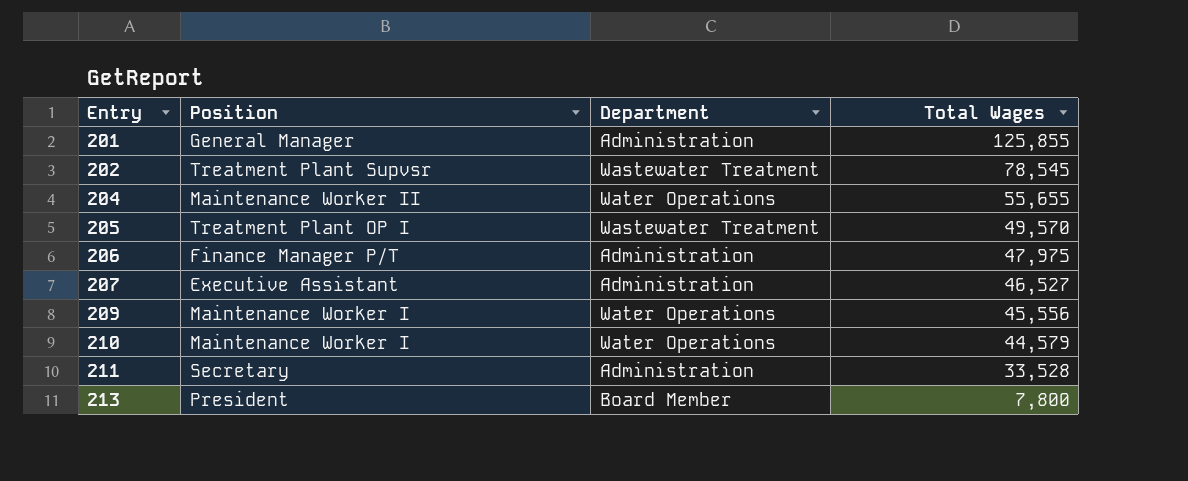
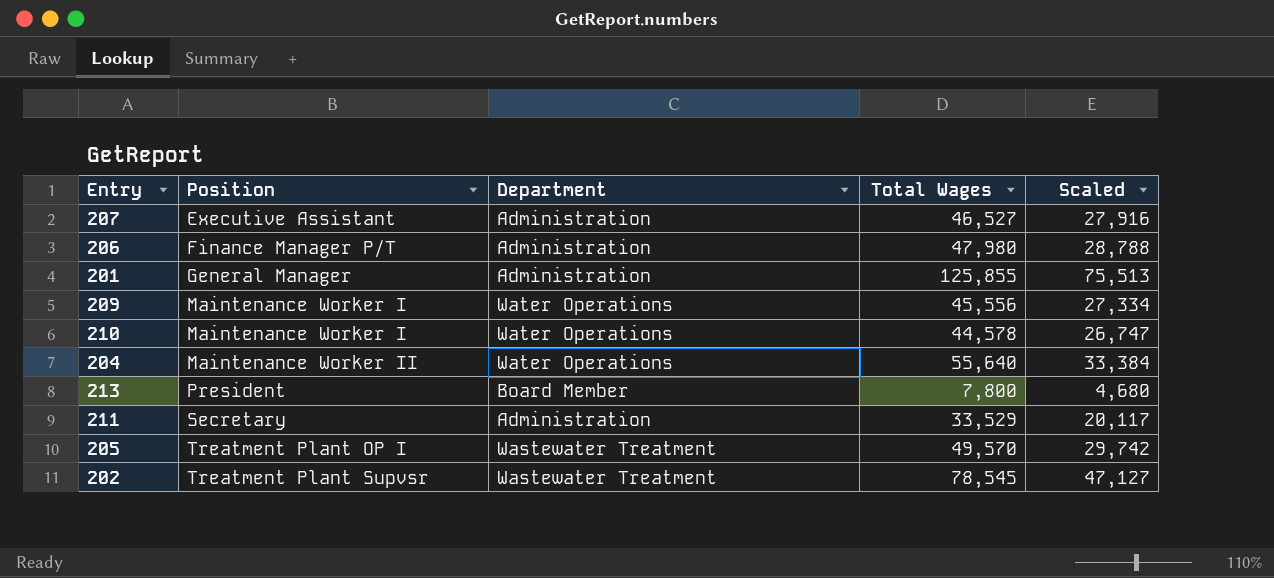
row order: Entry ascending -> Position ascending
column Scaled | formula: none -> [Total Wages] * 0.6
206 | Total Wages: 47,975 -> 47,980
210 | Total Wages: 44,579 -> 44,578
204 | Total Wages: 55,655 -> 55,640
211 | Total Wages: 33,528 -> 33,529

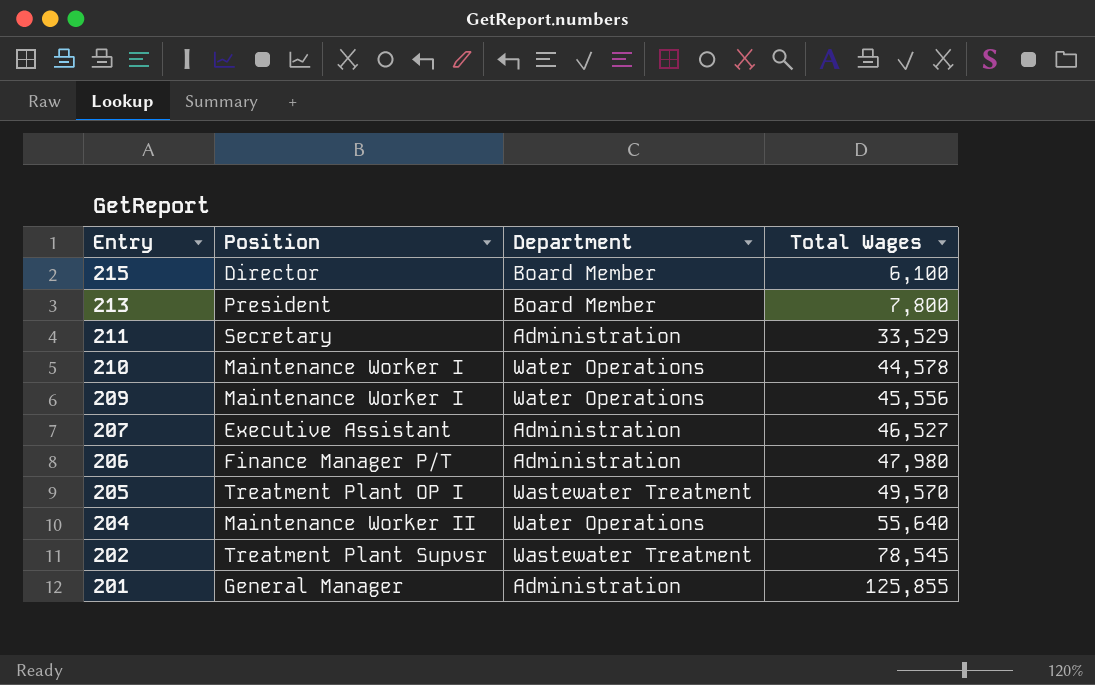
row order: Position ascending -> Entry descending
column Scaled | formula: [Total Wages] * 0.6 -> none
row 215: none -> Director | Board Member | 6,100

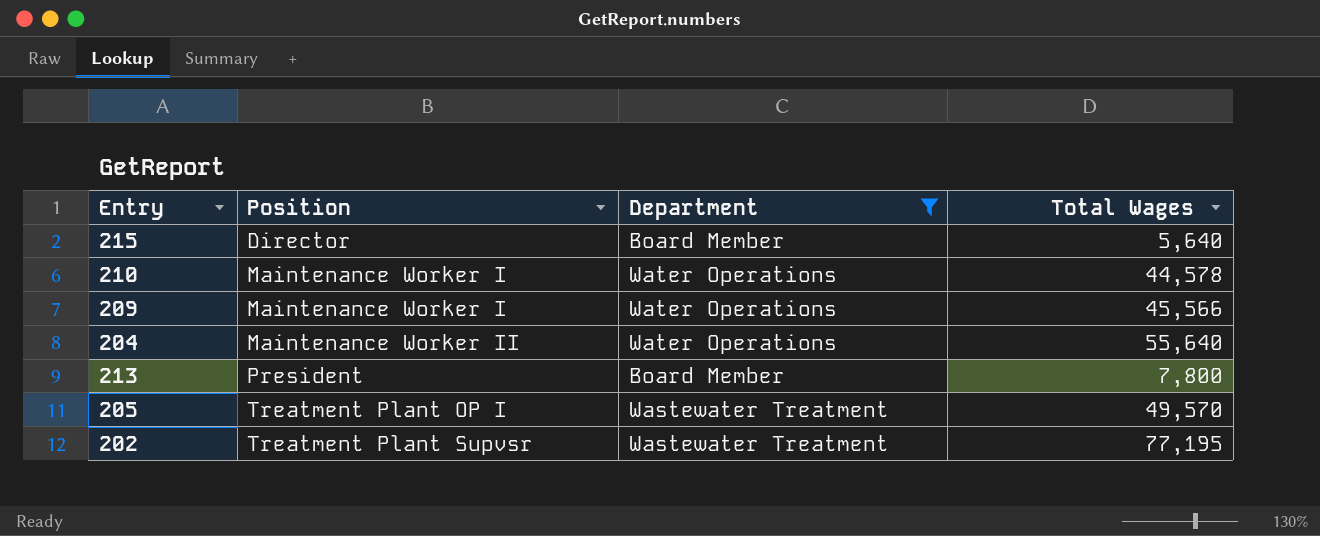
filter: none -> Department != Administration
row order: Entry descending -> Position ascending
215 | Total Wages: 6,100 -> 5,640
209 | Total Wages: 45,556 -> 45,566
202 | Total Wages: 78,545 -> 77,195

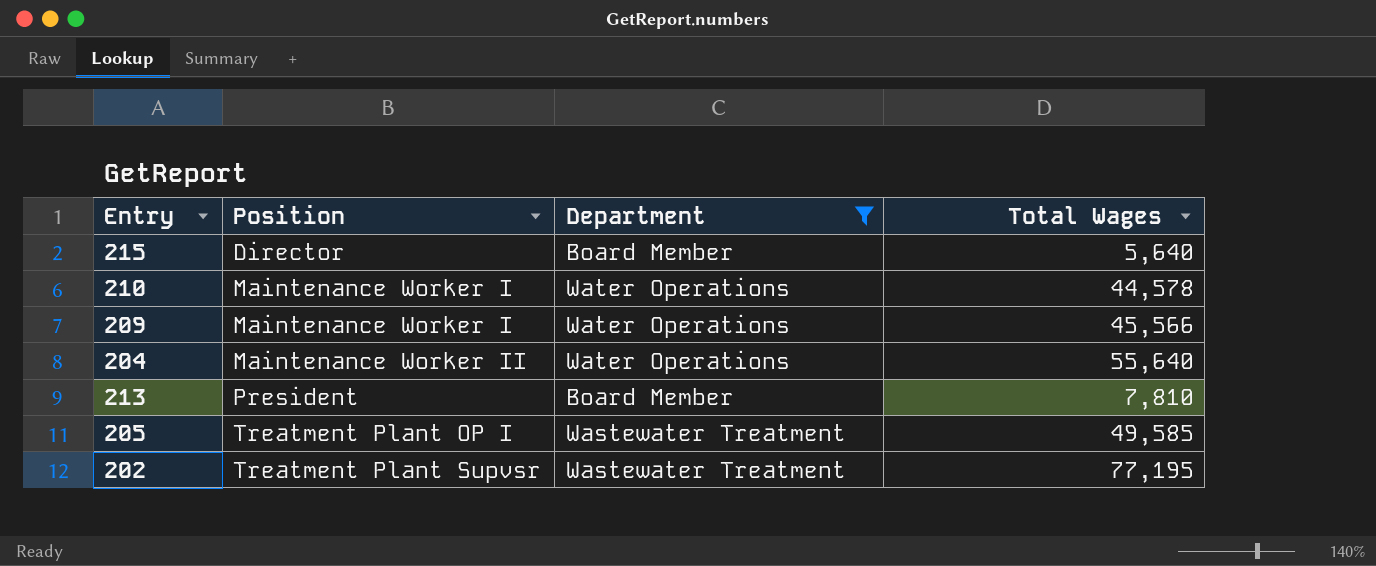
213 | Total Wages: 7,800 -> 7,810
205 | Total Wages: 49,570 -> 49,585

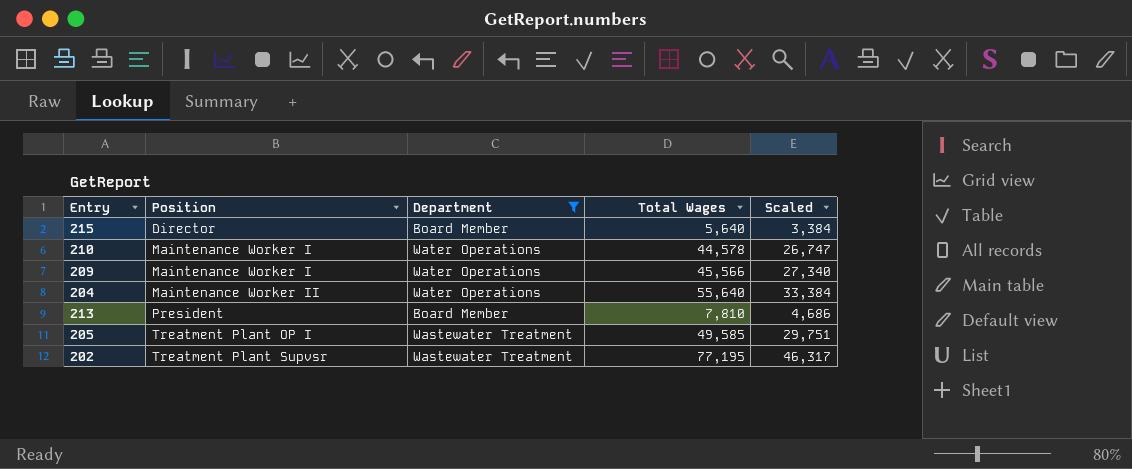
column Scaled | formula: none -> [Total Wages] * 0.6

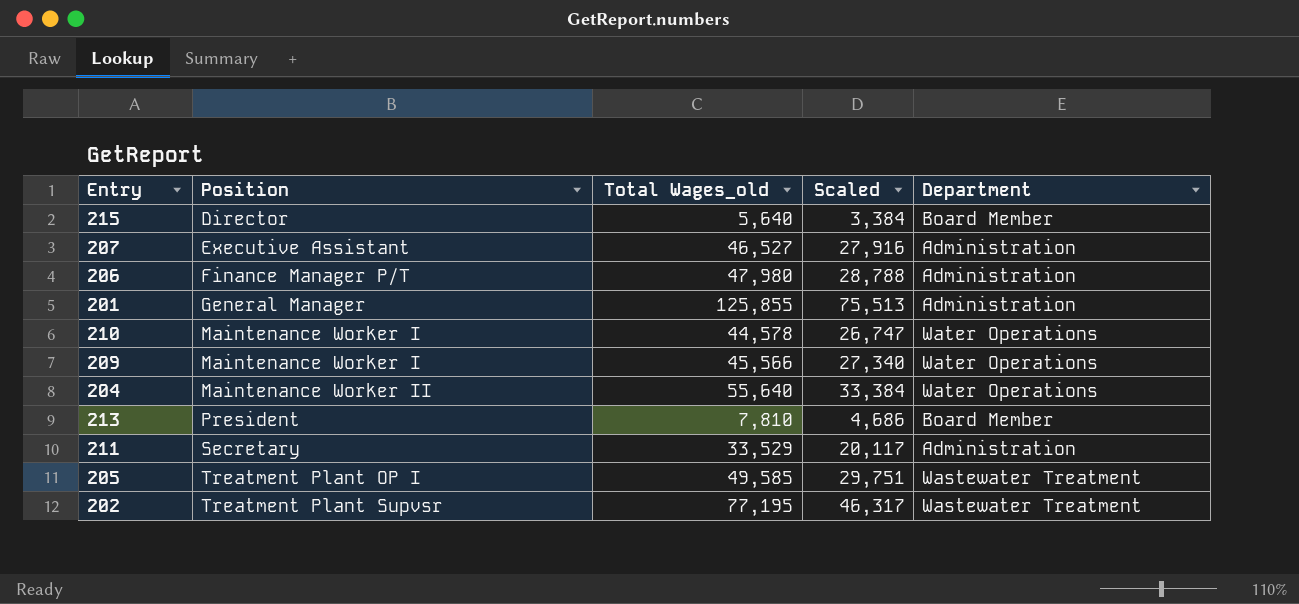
filter: Department != Administration -> none
column name: Total Wages -> Total Wages_old
column Department | position: 3 -> 5

